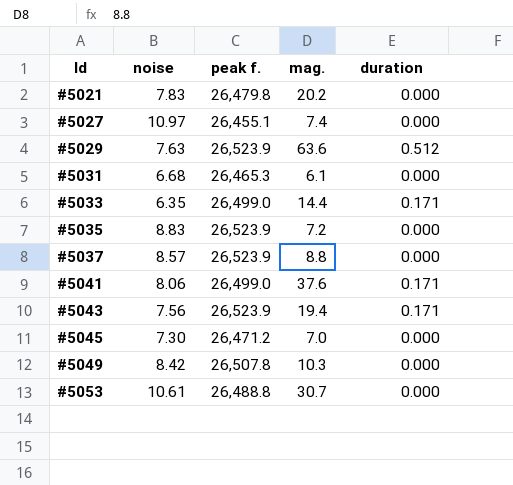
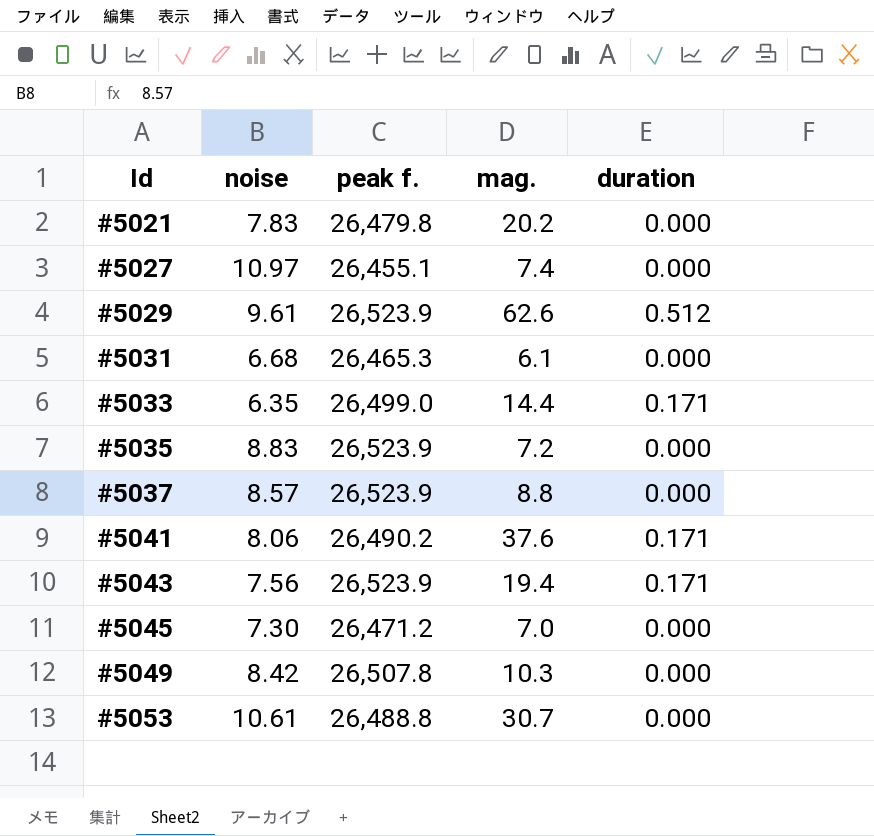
#5029 | noise: 7.63 -> 9.61
#5029 | mag.: 63.6 -> 62.6
#5041 | peak f.: 26,499.0 -> 26,490.2

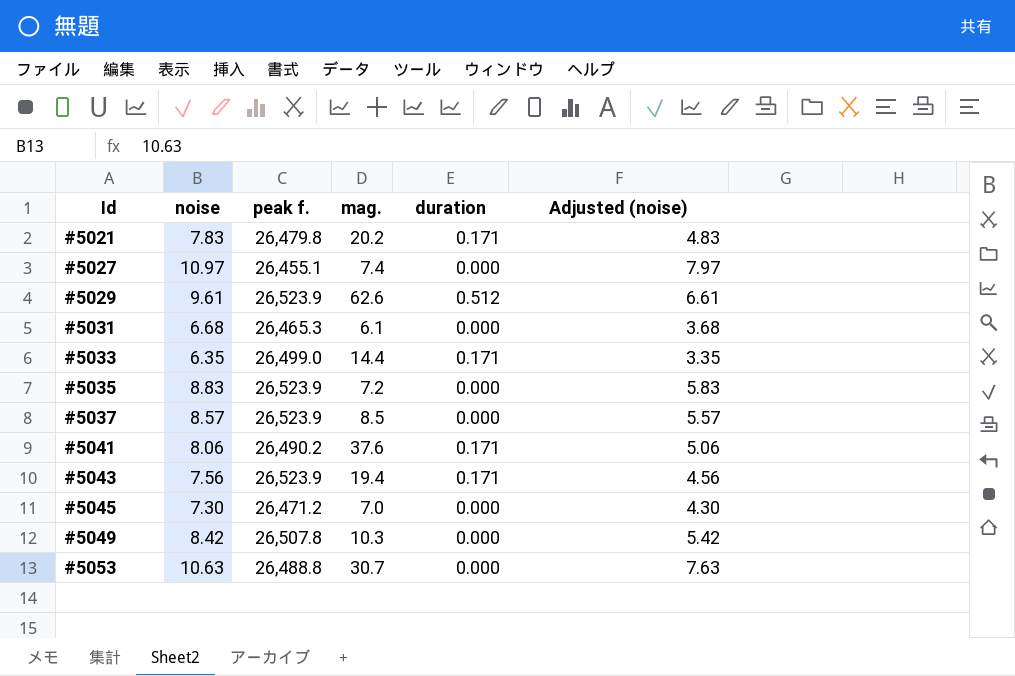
column Adjusted (noise) | formula: none -> [noise] - 3
#5021 | duration: 0.000 -> 0.171
#5037 | mag.: 8.8 -> 8.5
#5053 | noise: 10.61 -> 10.63

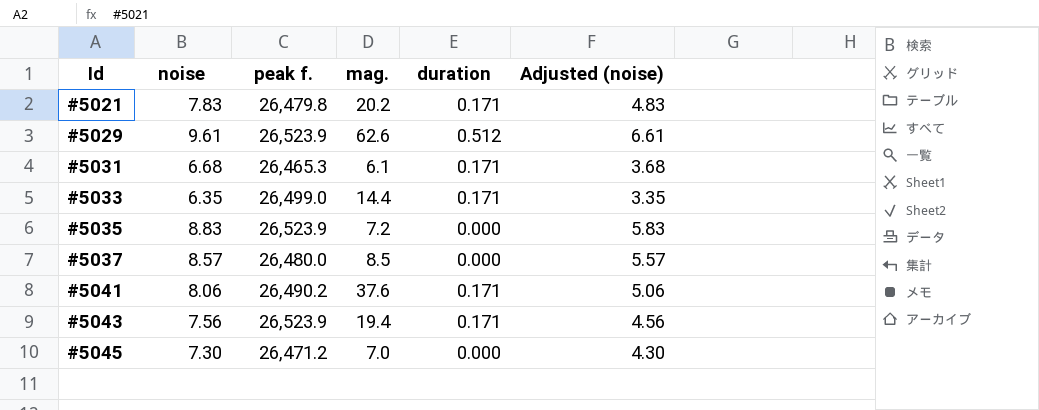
row #5027: 10.97 | 26,455.1 | 7.4 | 0.000 | 7.97 -> none
row #5049: 8.42 | 26,507.8 | 10.3 | 0.000 | 5.42 -> none
row #5053: 10.63 | 26,488.8 | 30.7 | 0.000 | 7.63 -> none
#5031 | duration: 0.000 -> 0.171
#5037 | peak f.: 26,523.9 -> 26,480.0

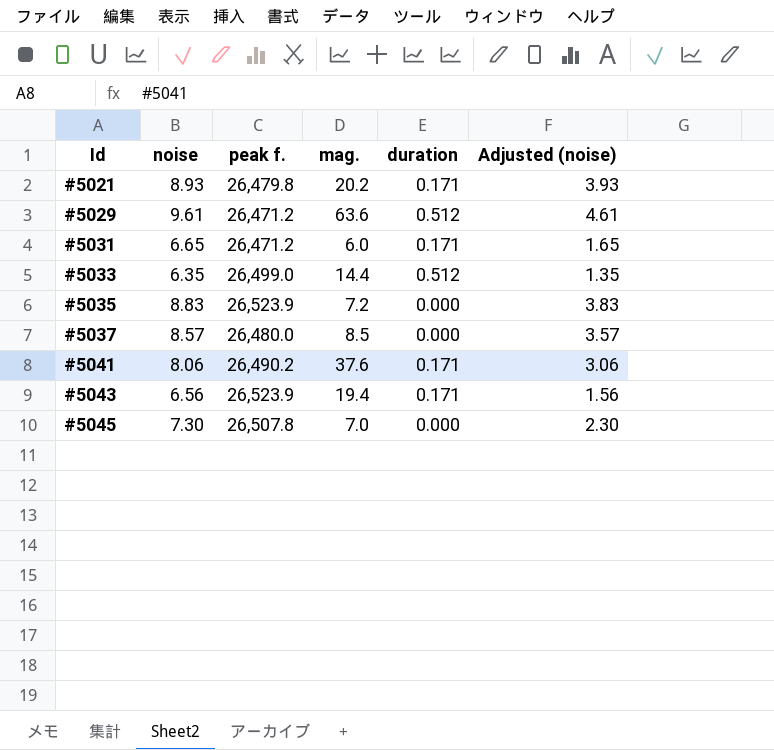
column Adjusted (noise) | formula: [noise] - 3 -> [noise] - 5
#5021 | noise: 7.83 -> 8.93
#5029 | peak f.: 26,523.9 -> 26,471.2
#5029 | mag.: 62.6 -> 63.6
#5031 | noise: 6.68 -> 6.65
#5031 | peak f.: 26,465.3 -> 26,471.2
#5031 | mag.: 6.1 -> 6.0
#5033 | duration: 0.171 -> 0.512
#5043 | noise: 7.56 -> 6.56
#5045 | peak f.: 26,471.2 -> 26,507.8

